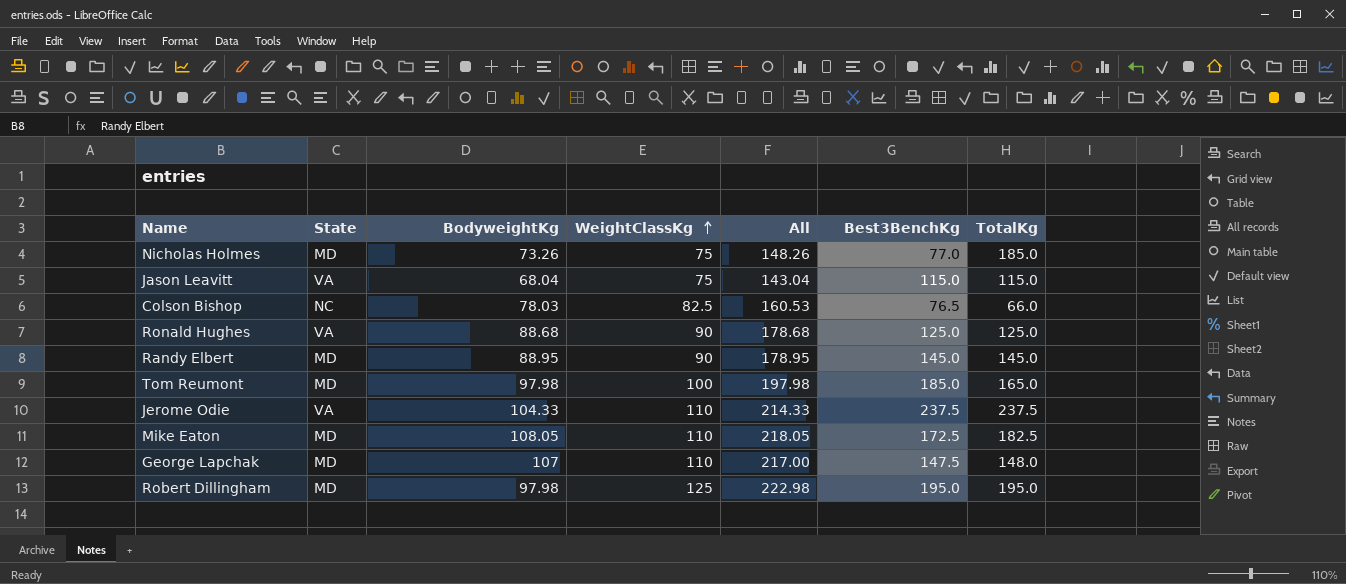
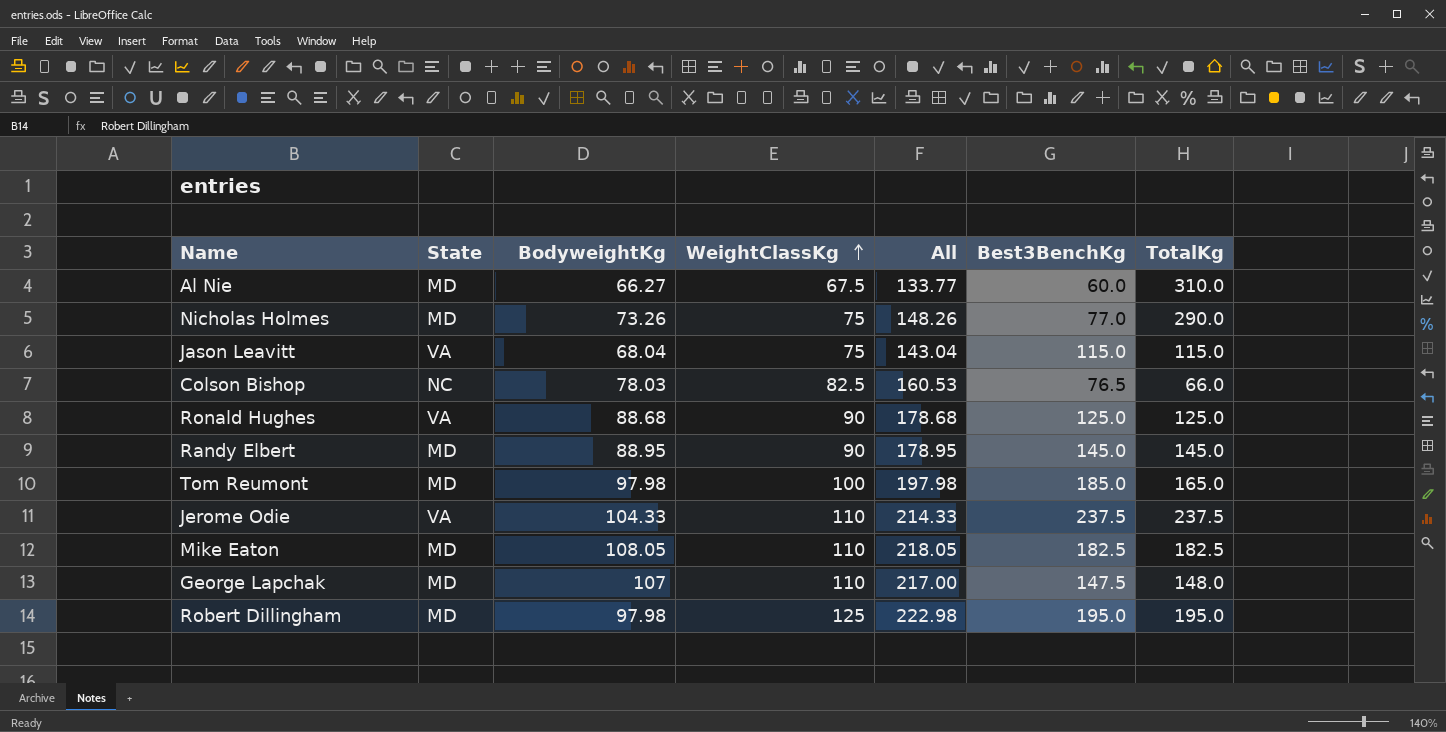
row Al Nie: none -> MD | 66.27 | 67.5 | 133.77 | 60.0 | 310.0
Nicholas Holmes | TotalKg: 185.0 -> 290.0
Mike Eaton | Best3BenchKg: 172.5 -> 182.5

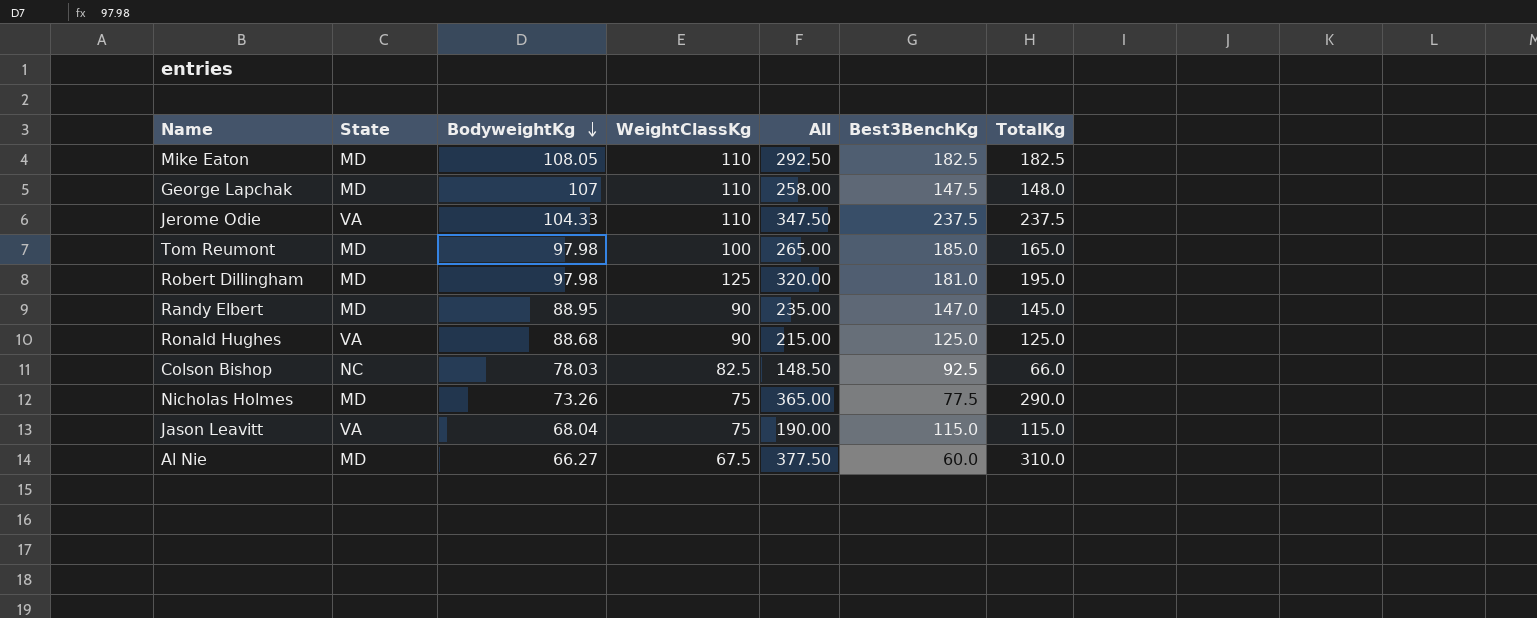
row order: WeightClassKg ascending -> BodyweightKg descending
column All | formula: [BodyweightKg] + [WeightClassKg] -> [WeightClassKg] + [TotalKg]
Robert Dillingham | Best3BenchKg: 195.0 -> 181.0
Randy Elbert | Best3BenchKg: 145.0 -> 147.0
Colson Bishop | Best3BenchKg: 76.5 -> 92.5
Nicholas Holmes | Best3BenchKg: 77.0 -> 77.5

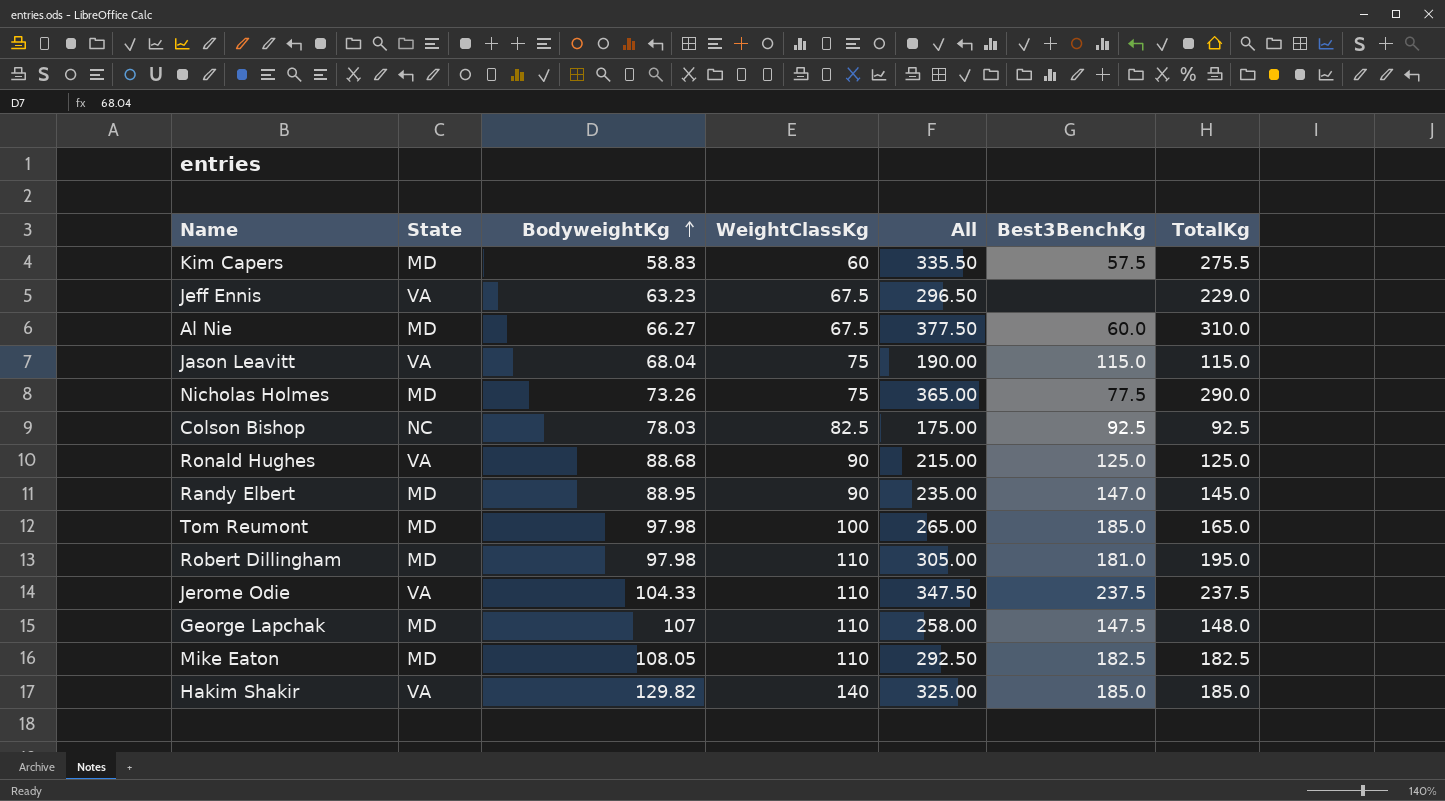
row order: BodyweightKg descending -> BodyweightKg ascending
row Kim Capers: none -> MD | 58.83 | 60 | 335.50 | 57.5 | 275.5
row Jeff Ennis: none -> VA | 63.23 | 67.5 | 296.50 | none | 229.0
Colson Bishop | All: 148.50 -> 175.00
Colson Bishop | TotalKg: 66.0 -> 92.5
Robert Dillingham | WeightClassKg: 125 -> 110
Robert Dillingham | All: 320.00 -> 305.00
row Hakim Shakir: none -> VA | 129.82 | 140 | 325.00 | 185.0 | 185.0

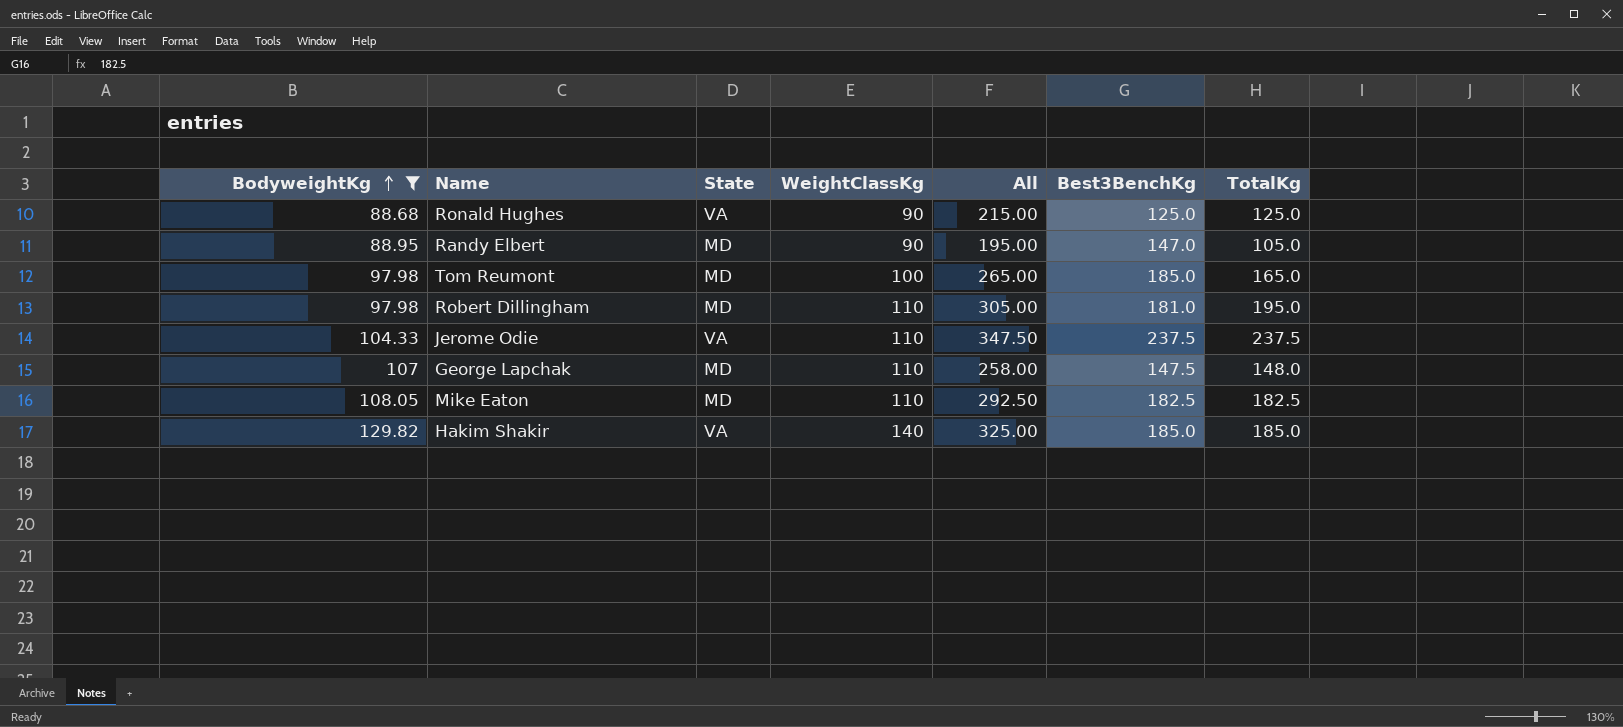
filter: none -> BodyweightKg >= 88.68
column BodyweightKg | position: 3 -> 1
Randy Elbert | All: 235.00 -> 195.00
Randy Elbert | TotalKg: 145.0 -> 105.0

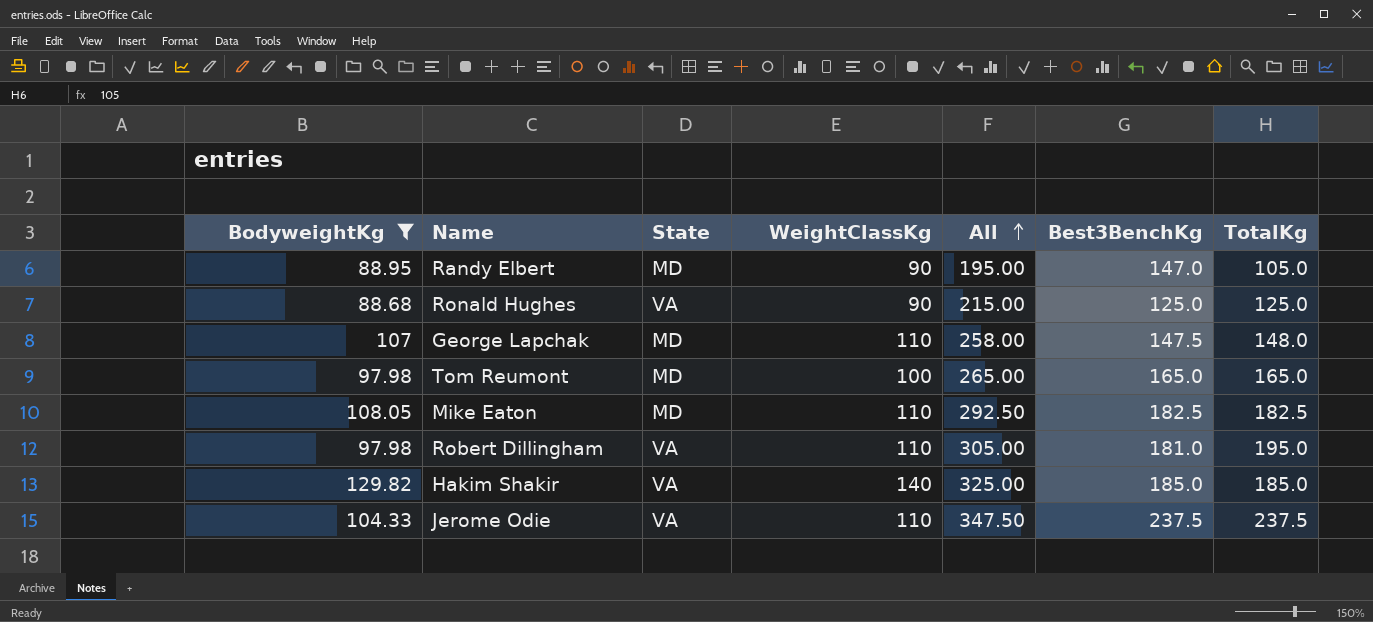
row order: BodyweightKg ascending -> All ascending
Tom Reumont | Best3BenchKg: 185.0 -> 165.0
Robert Dillingham | State: MD -> VA

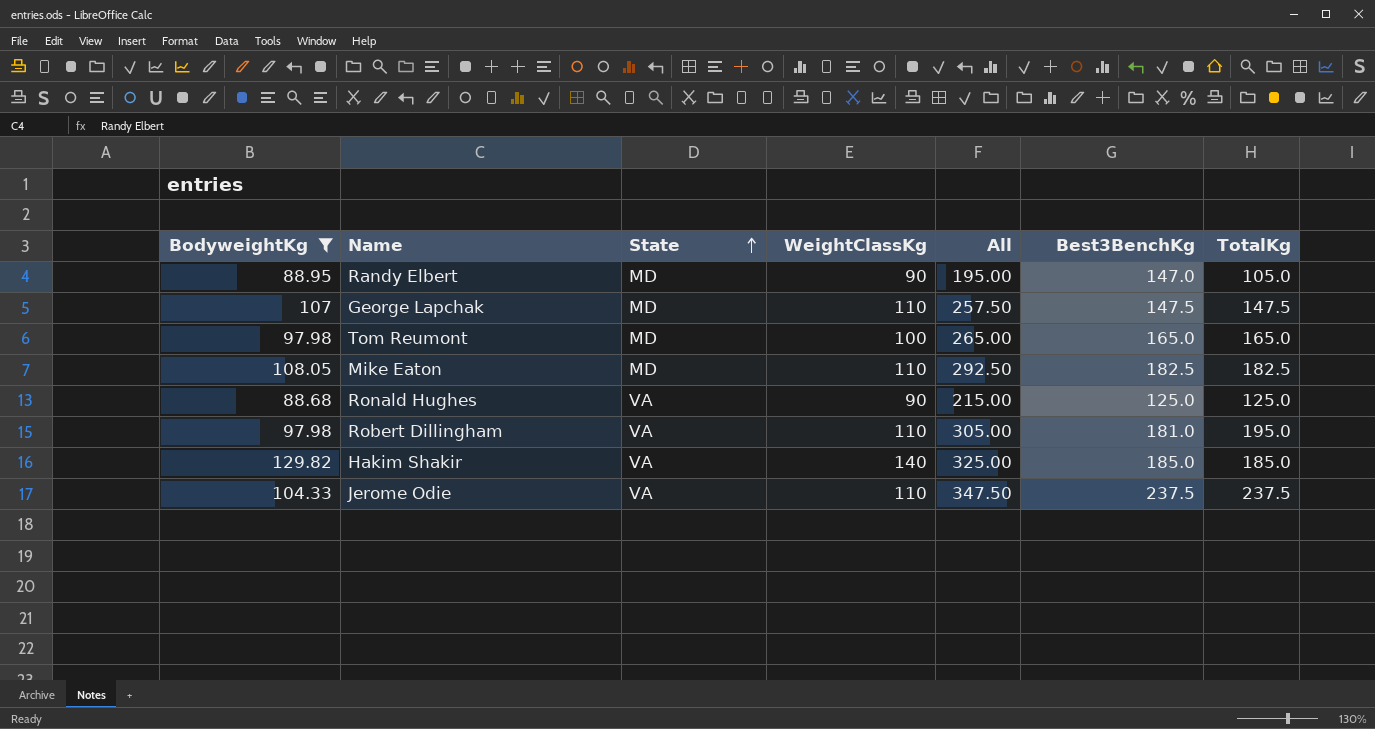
row order: All ascending -> State ascending
George Lapchak | All: 258.00 -> 257.50
George Lapchak | TotalKg: 148.0 -> 147.5

